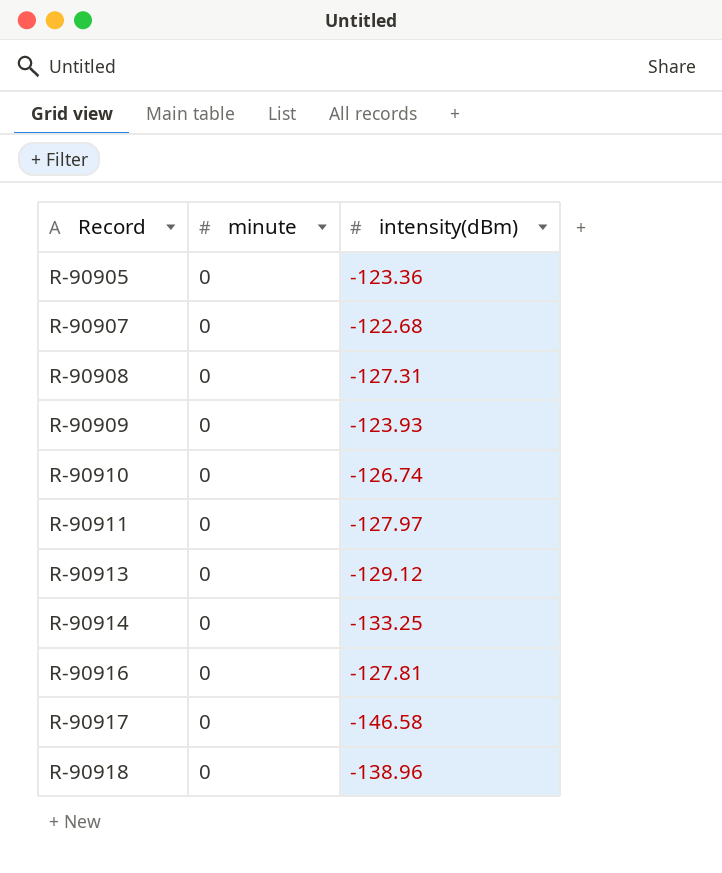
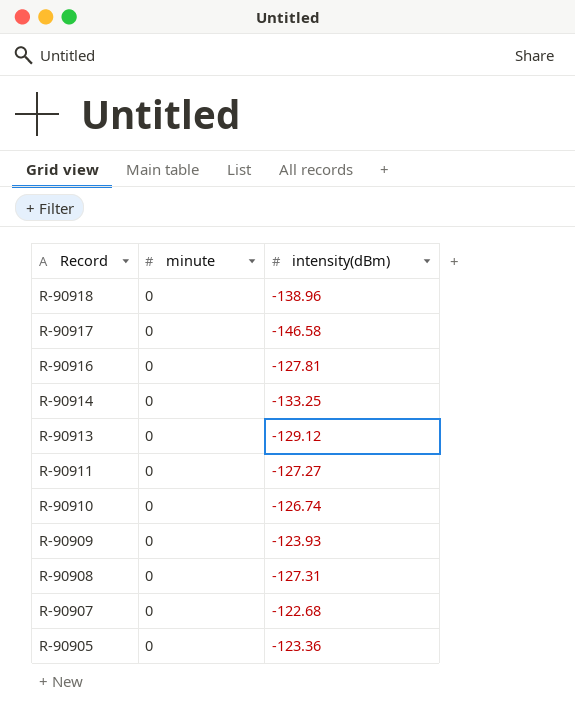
row order: Record ascending -> Record descending
R-90911 | intensity(dBm): -127.97 -> -127.27

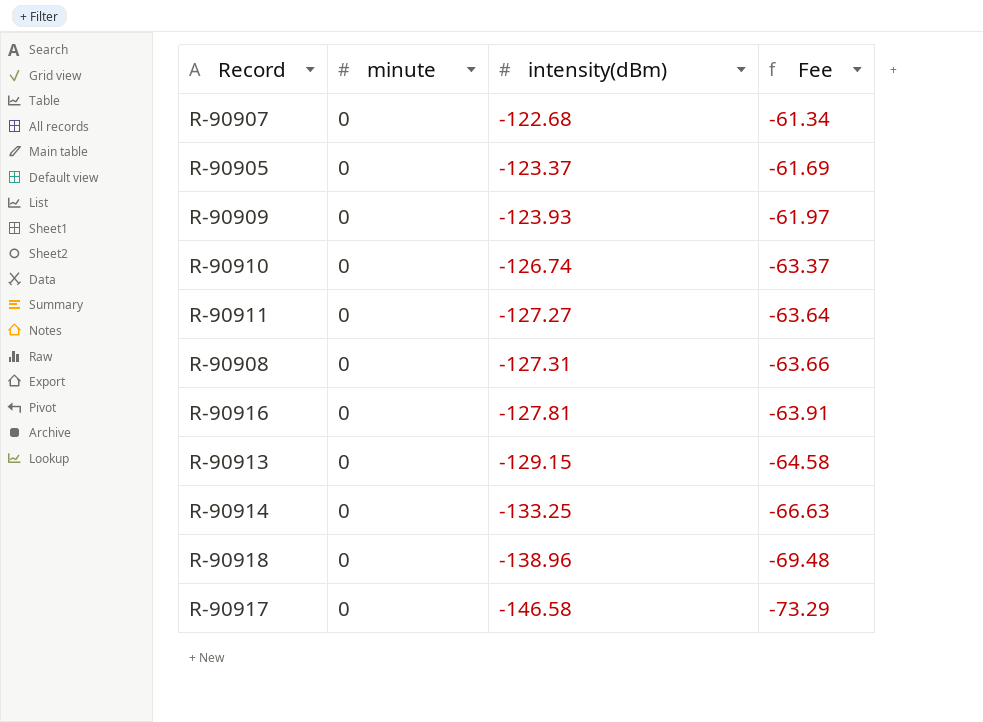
row order: Record descending -> intensity(dBm) descending
column Fee | formula: none -> [intensity(dBm)] * 0.5
R-90905 | intensity(dBm): -123.36 -> -123.37
R-90913 | intensity(dBm): -129.12 -> -129.15

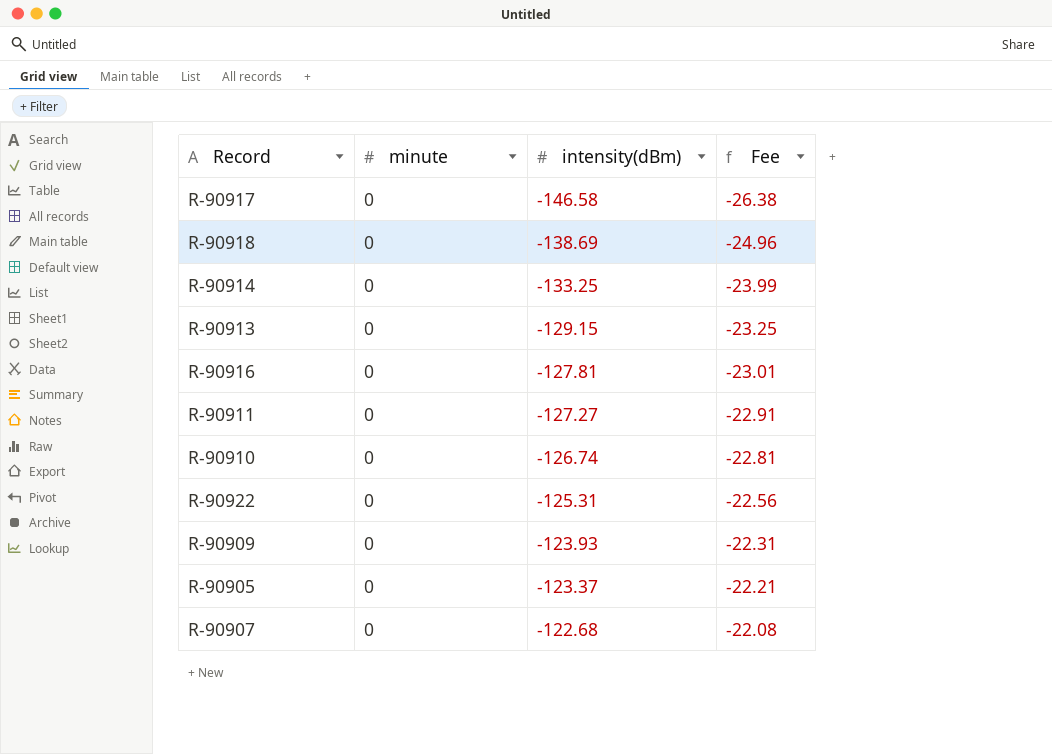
row order: intensity(dBm) descending -> intensity(dBm) ascending
column Fee | formula: [intensity(dBm)] * 0.5 -> [intensity(dBm)] * 0.18
row R-90908: 0 | -127.31 | -63.66 -> none
R-90918 | intensity(dBm): -138.96 -> -138.69
row R-90922: none -> 0 | -125.31 | -22.56

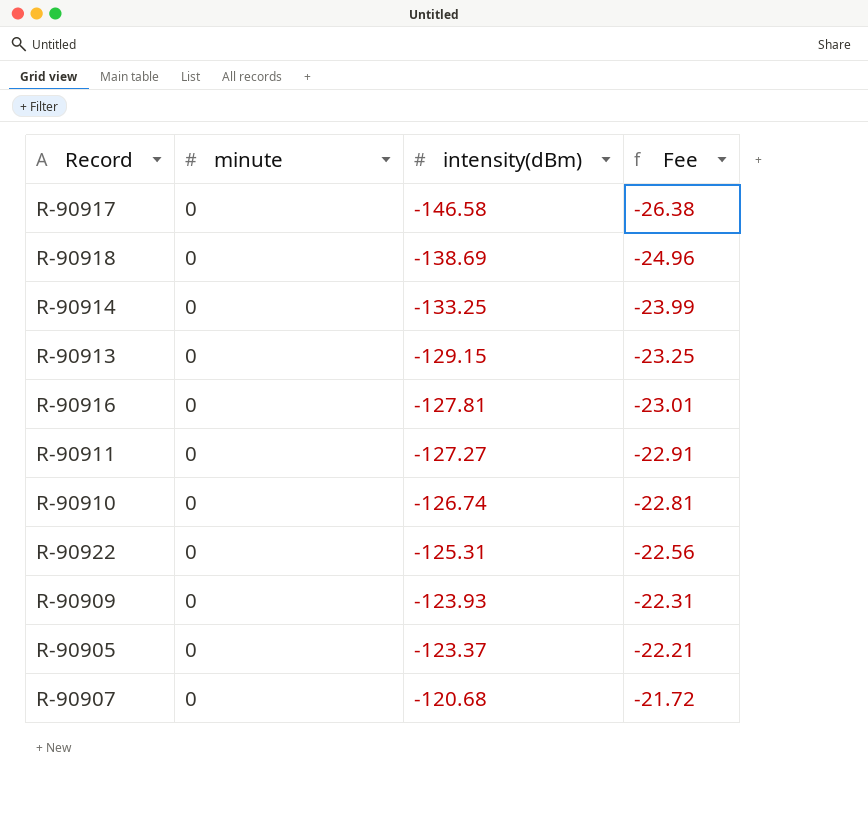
R-90907 | intensity(dBm): -122.68 -> -120.68
R-90907 | Fee: -22.08 -> -21.72

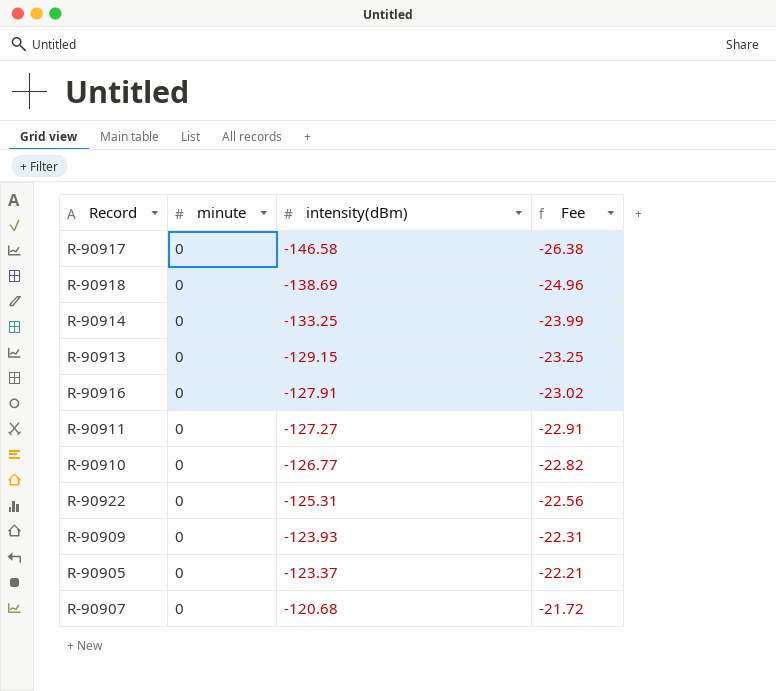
R-90916 | intensity(dBm): -127.81 -> -127.91
R-90916 | Fee: -23.01 -> -23.02
R-90910 | intensity(dBm): -126.74 -> -126.77
R-90910 | Fee: -22.81 -> -22.82

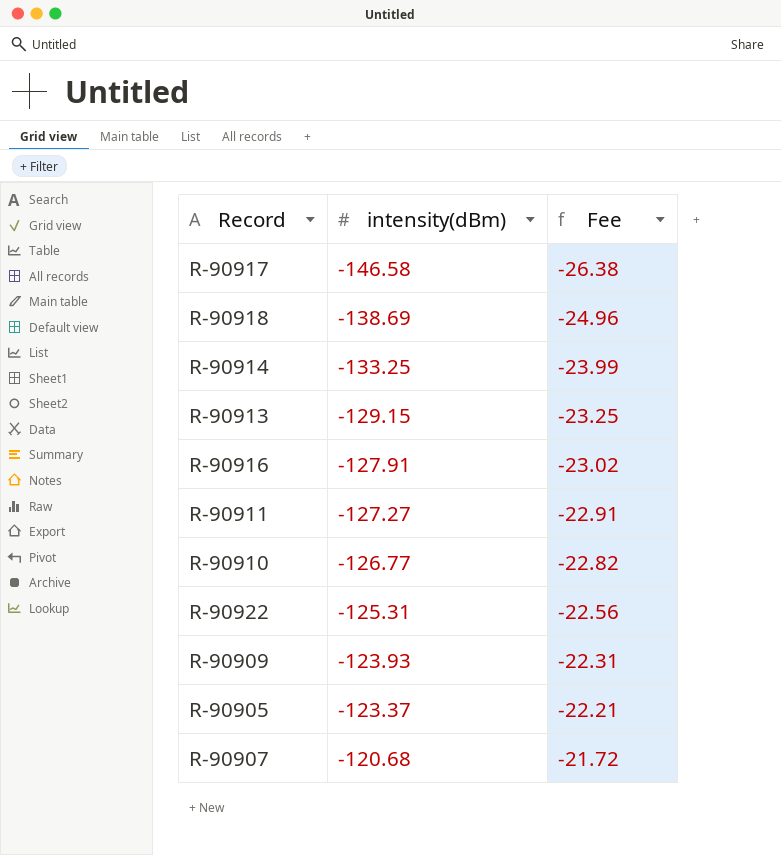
column minute | position: 2 -> none

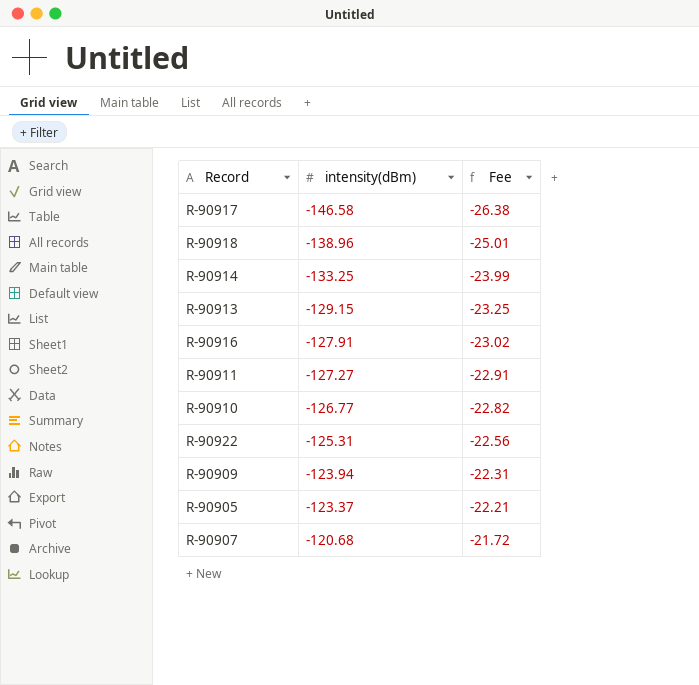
R-90918 | intensity(dBm): -138.69 -> -138.96
R-90918 | Fee: -24.96 -> -25.01
R-90909 | intensity(dBm): -123.93 -> -123.94

